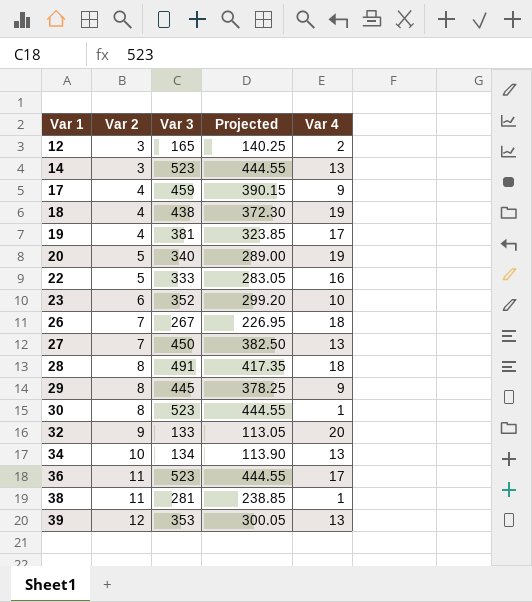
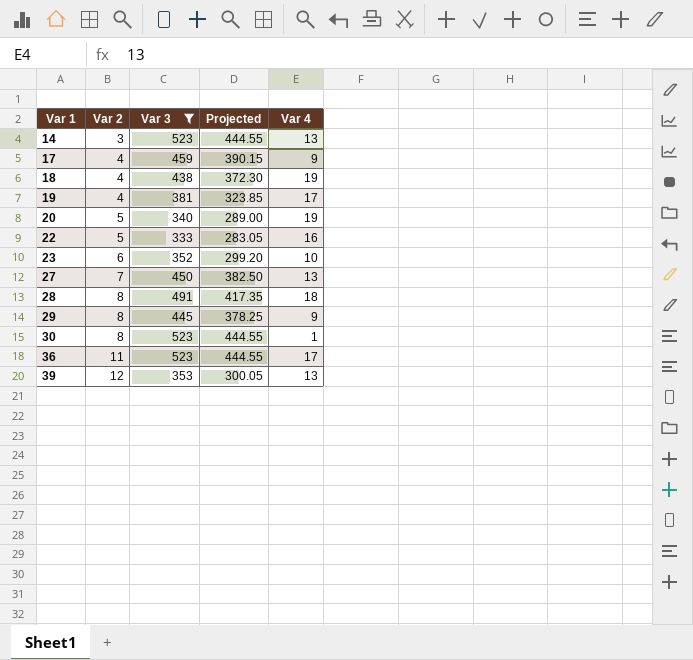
filter: none -> Var 3 >= 333

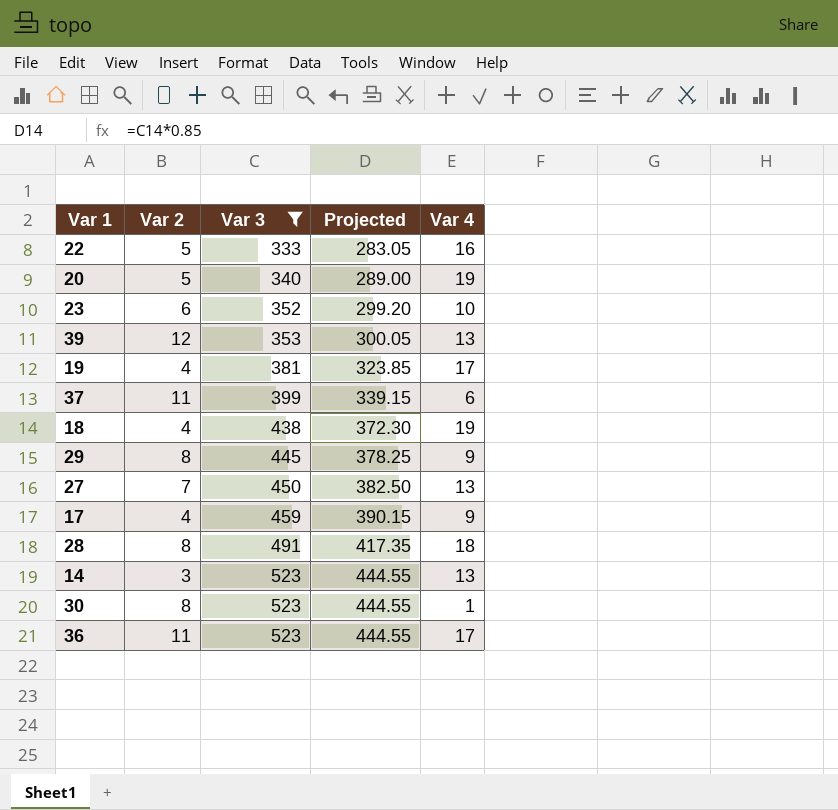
row order: Var 1 ascending -> Var 3 ascending
row 37: none -> 11 | 399 | 339.15 | 6

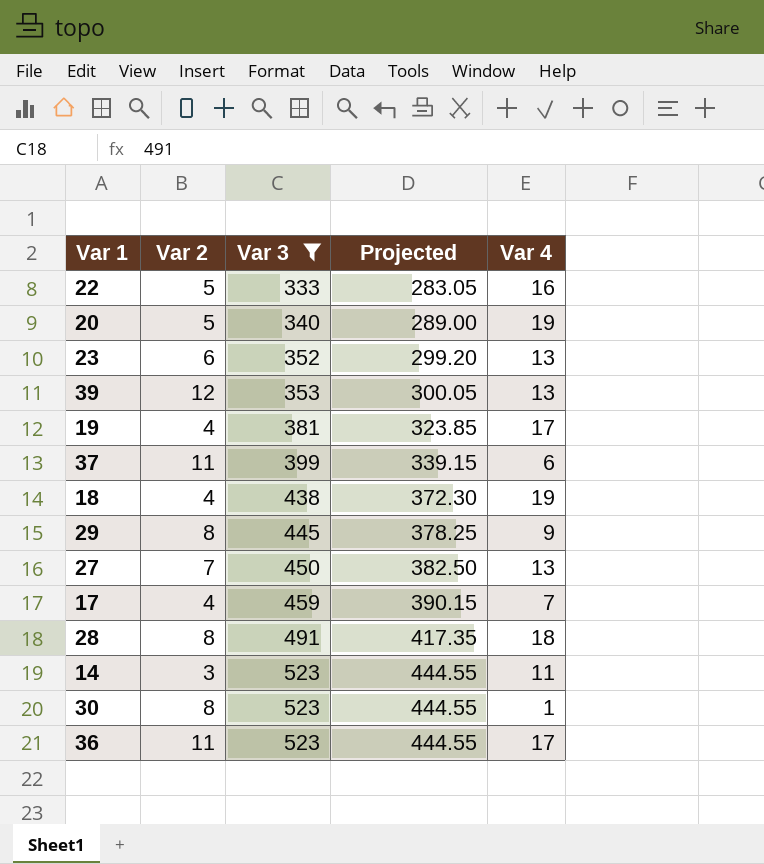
23 | Var 4: 10 -> 13
17 | Var 4: 9 -> 7
14 | Var 4: 13 -> 11

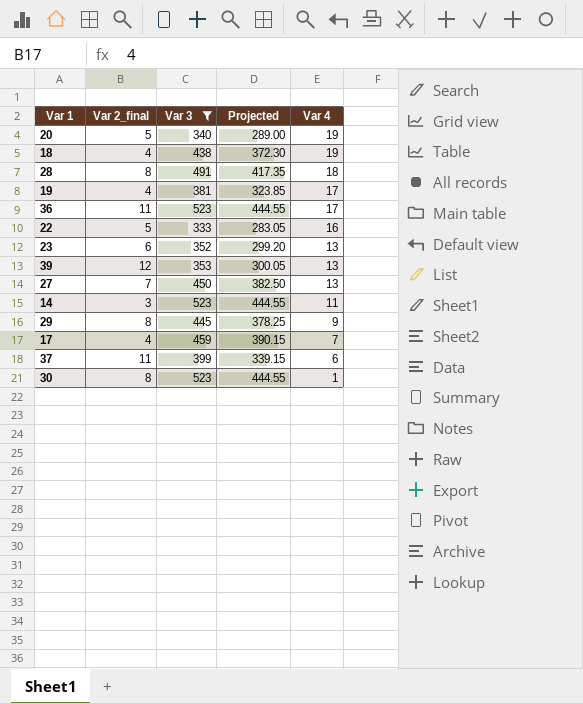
row order: Var 3 ascending -> Var 4 descending
column name: Var 2 -> Var 2_final

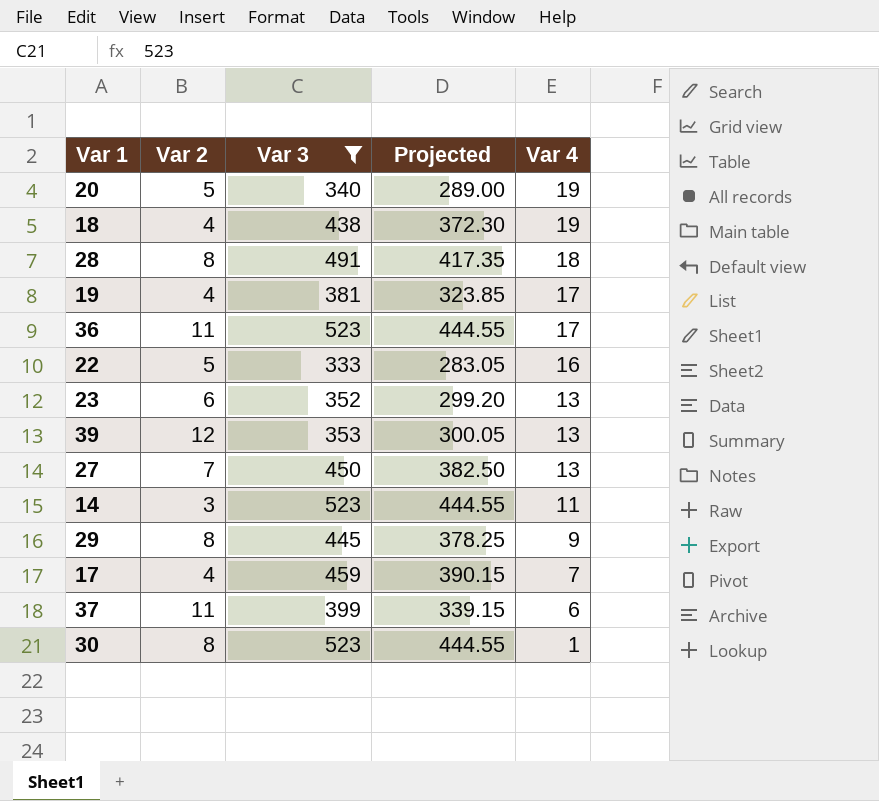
column name: Var 2_final -> Var 2

